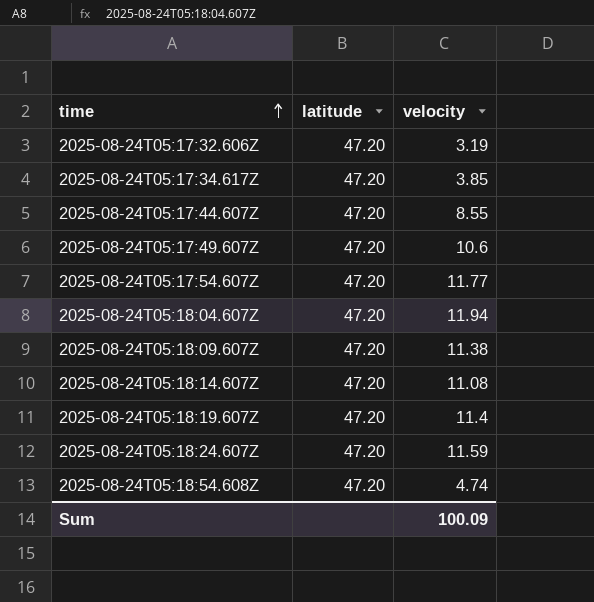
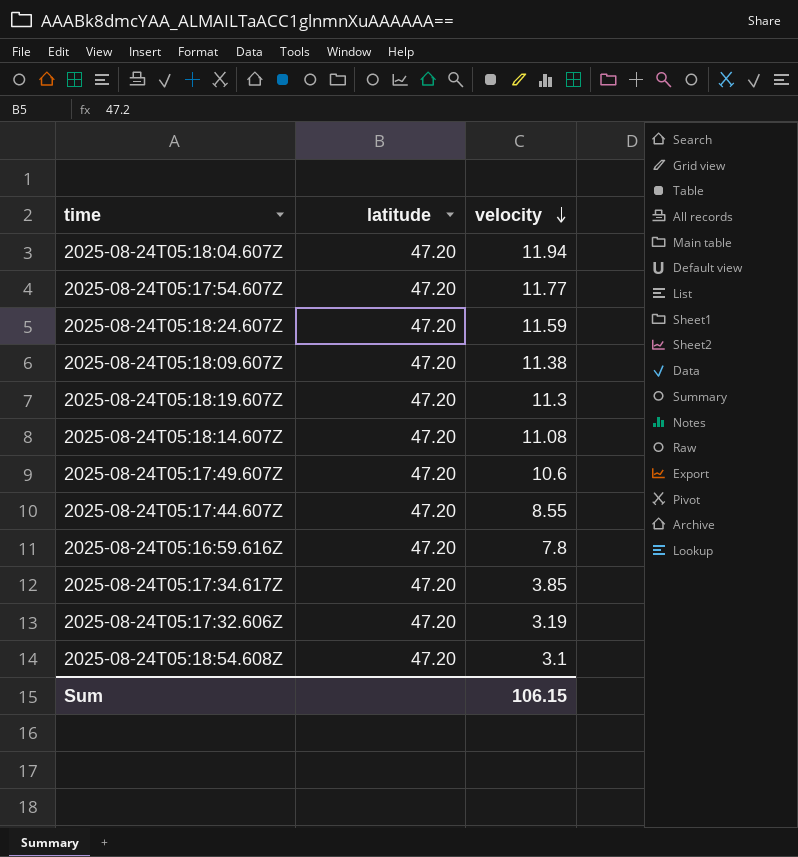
row order: time ascending -> velocity descending
2025-08-24T05:18:19.607Z | velocity: 11.4 -> 11.3
row 2025-08-24T05:16:59.616Z: none -> 47.20 | 7.8
2025-08-24T05:18:54.608Z | velocity: 4.74 -> 3.1
Sum | velocity: 100.09 -> 106.15

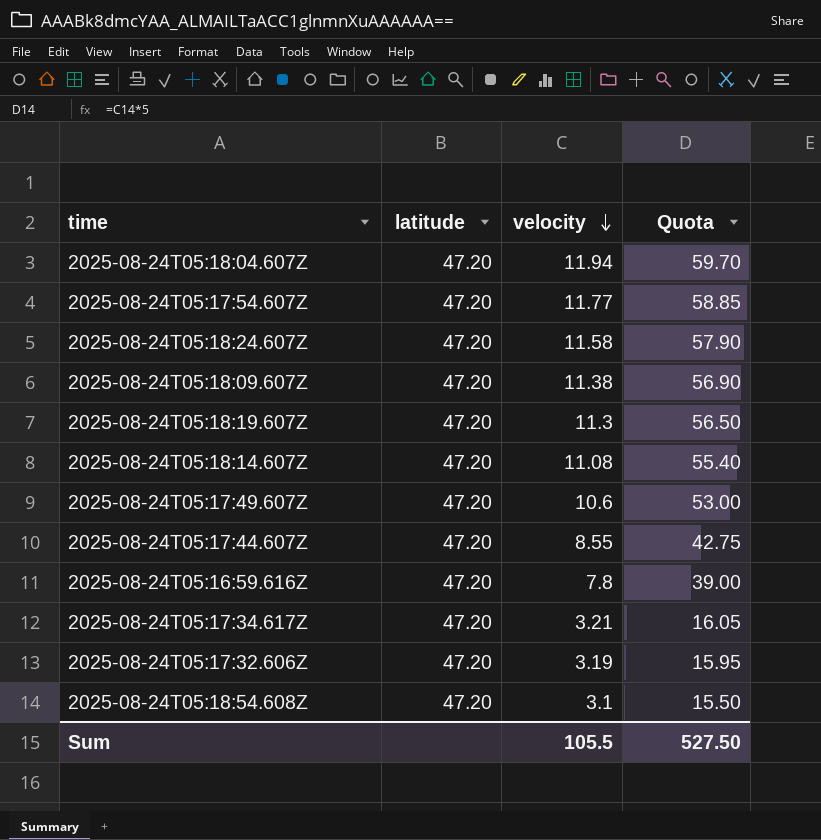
column Quota | formula: none -> [velocity] * 5
2025-08-24T05:18:24.607Z | velocity: 11.59 -> 11.58
2025-08-24T05:17:34.617Z | velocity: 3.85 -> 3.21
Sum | velocity: 106.15 -> 105.5

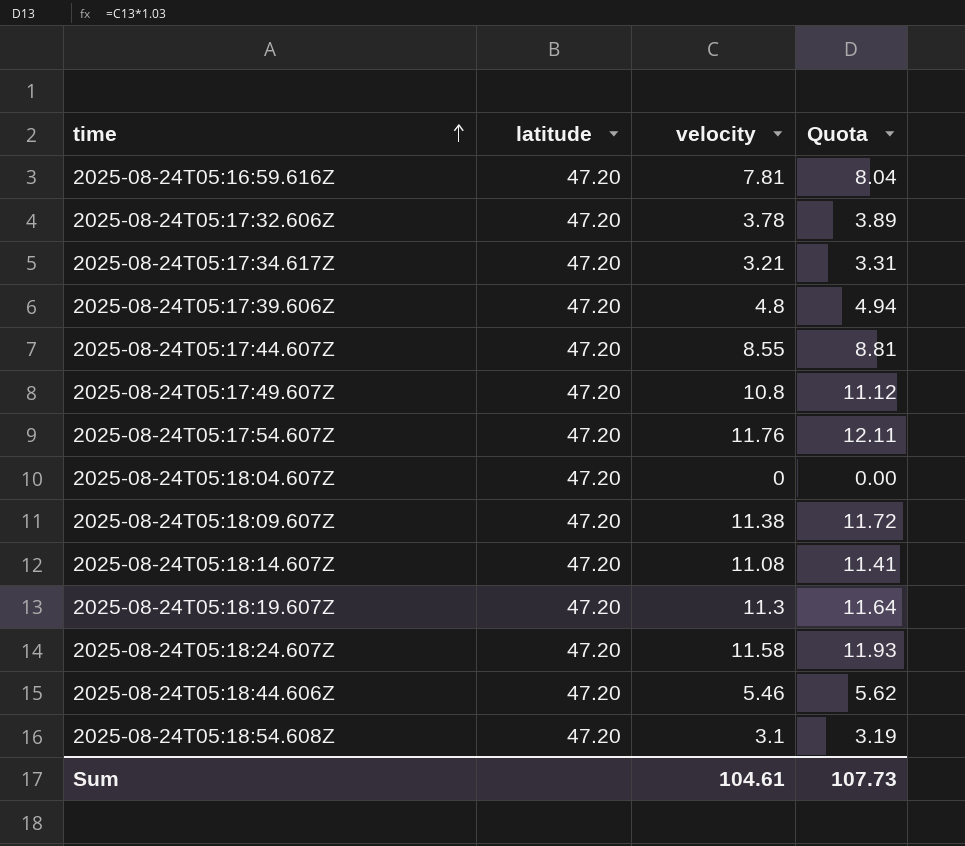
row order: velocity descending -> time ascending
column Quota | formula: [velocity] * 5 -> [velocity] * 1.03
2025-08-24T05:16:59.616Z | velocity: 7.8 -> 7.81
2025-08-24T05:17:32.606Z | velocity: 3.19 -> 3.78
row 2025-08-24T05:17:39.606Z: none -> 47.20 | 4.8 | 4.94
2025-08-24T05:17:49.607Z | velocity: 10.6 -> 10.8
2025-08-24T05:17:54.607Z | velocity: 11.77 -> 11.76
2025-08-24T05:18:04.607Z | velocity: 11.94 -> 0
row 2025-08-24T05:18:44.606Z: none -> 47.20 | 5.46 | 5.62
Sum | velocity: 105.5 -> 104.61
Sum | Quota: 527.50 -> 107.73

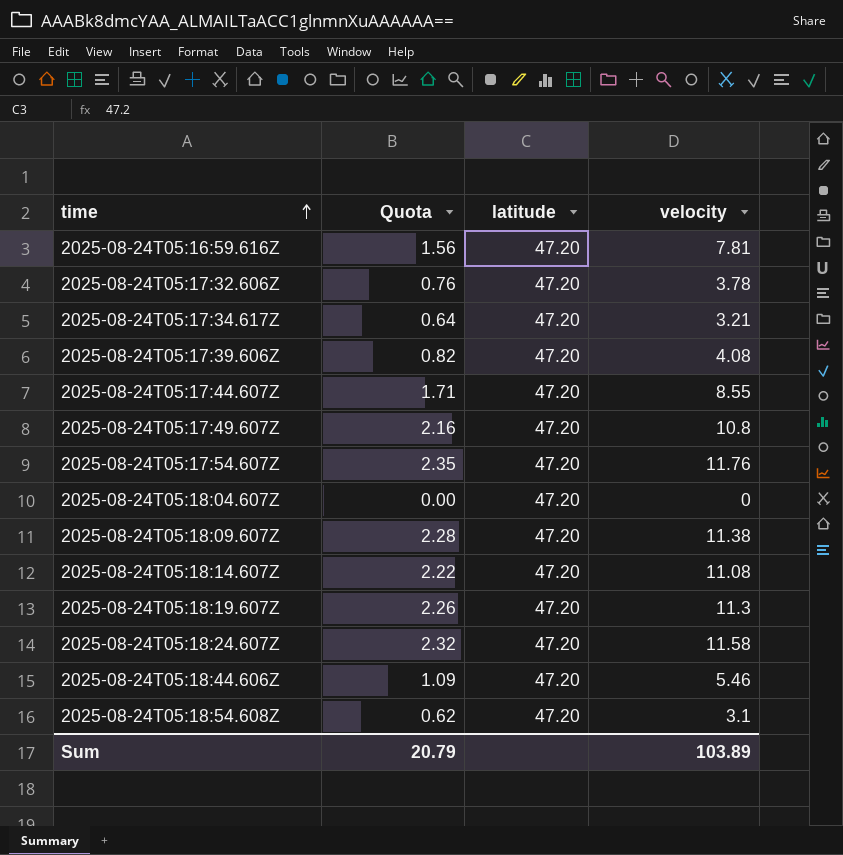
column Quota | formula: [velocity] * 1.03 -> [velocity] * 0.2
column Quota | position: 4 -> 2
2025-08-24T05:17:39.606Z | velocity: 4.8 -> 4.08
Sum | Quota: 107.73 -> 20.79
Sum | velocity: 104.61 -> 103.89

